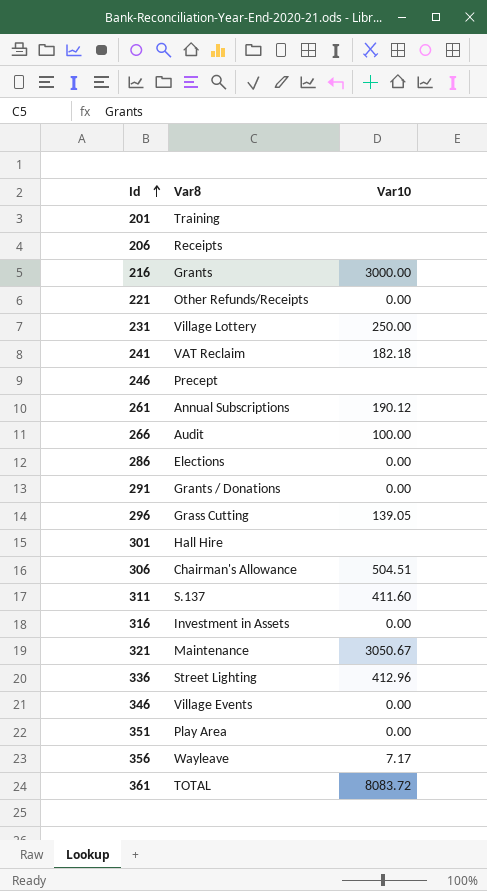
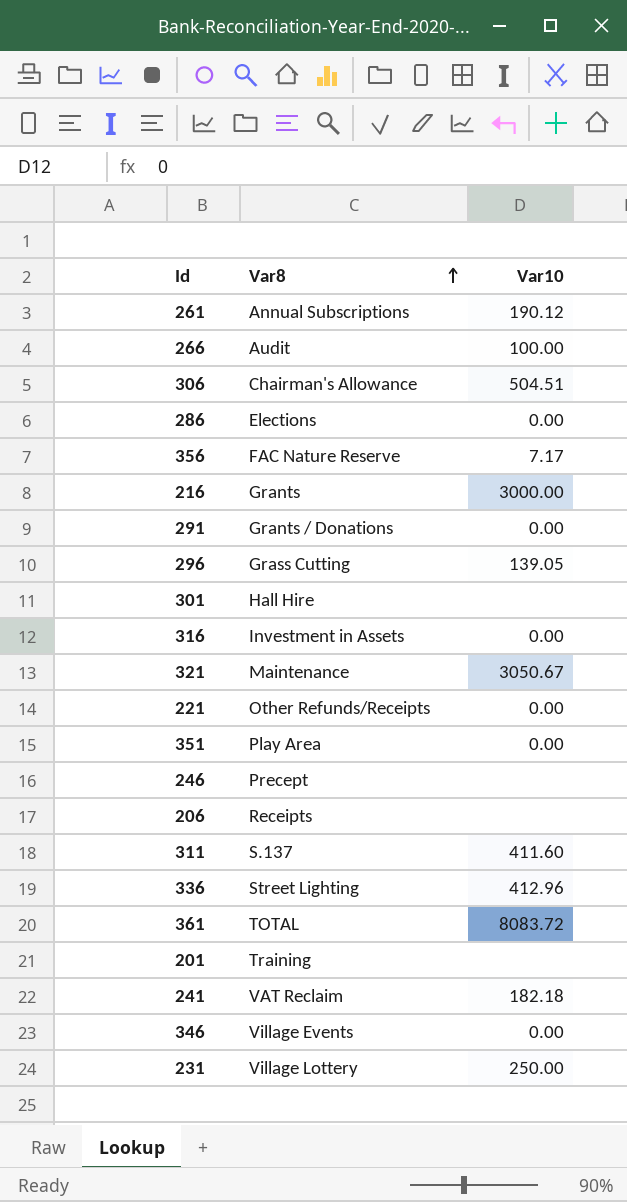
row order: Id ascending -> Var8 ascending
356 | Var8: Wayleave -> FAC Nature Reserve

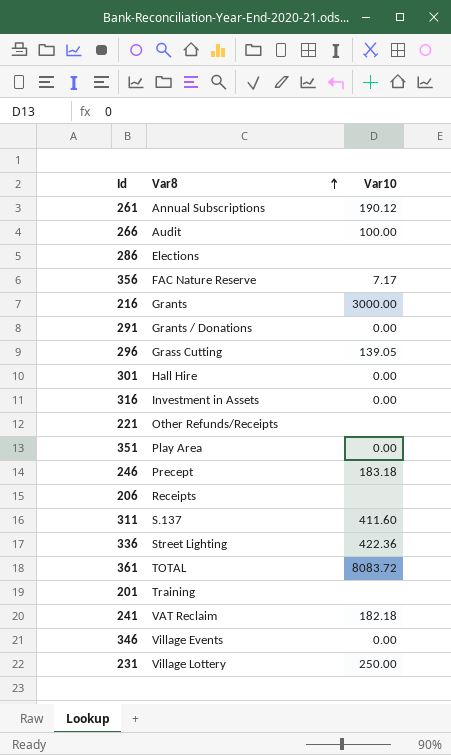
row 306: Chairman's Allowance | 504.51 -> none
row 321: Maintenance | 3050.67 -> none
286 | Var10: 0.00 -> none
301 | Var10: none -> 0.00
221 | Var10: 0.00 -> none
246 | Var10: none -> 183.18
336 | Var10: 412.96 -> 422.36

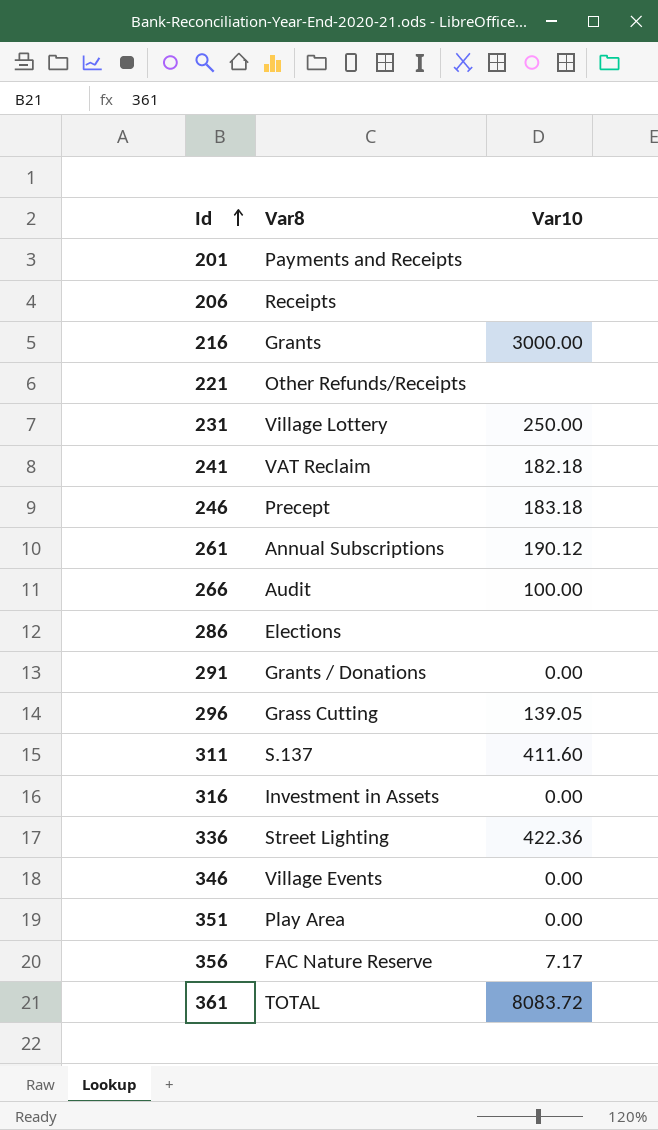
row order: Var8 ascending -> Id ascending
row 301: Hall Hire | 0.00 -> none
201 | Var8: Training -> Payments and Receipts

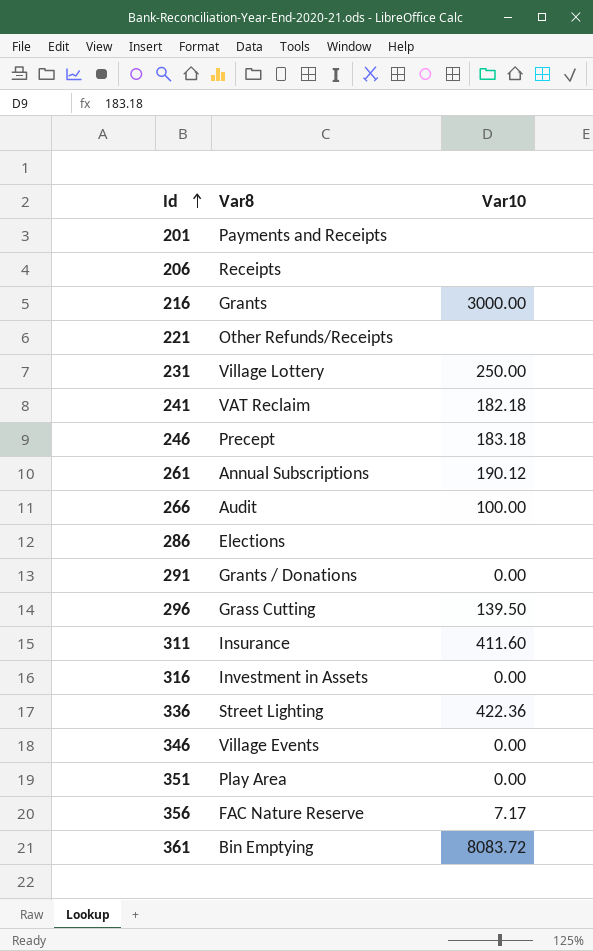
296 | Var10: 139.05 -> 139.50
311 | Var8: S.137 -> Insurance
361 | Var8: TOTAL -> Bin Emptying

